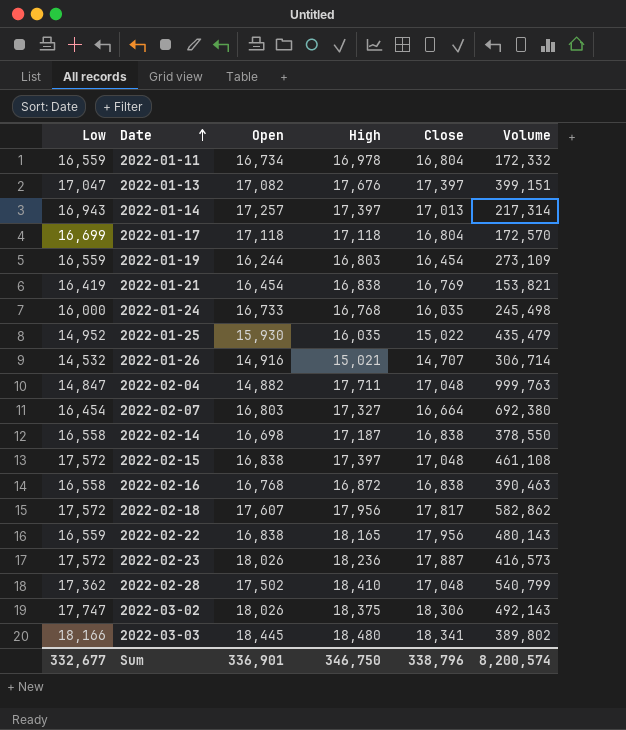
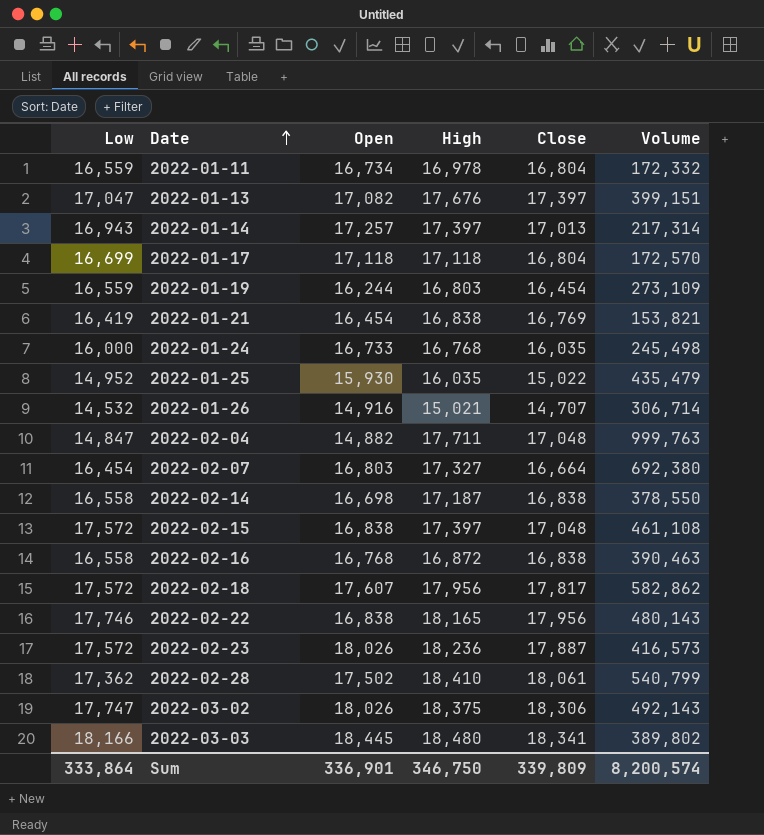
2022-02-22 | Low: 16,559 -> 17,746
2022-02-28 | Close: 17,048 -> 18,061
Sum | Low: 332,677 -> 333,864
Sum | Close: 338,796 -> 339,809

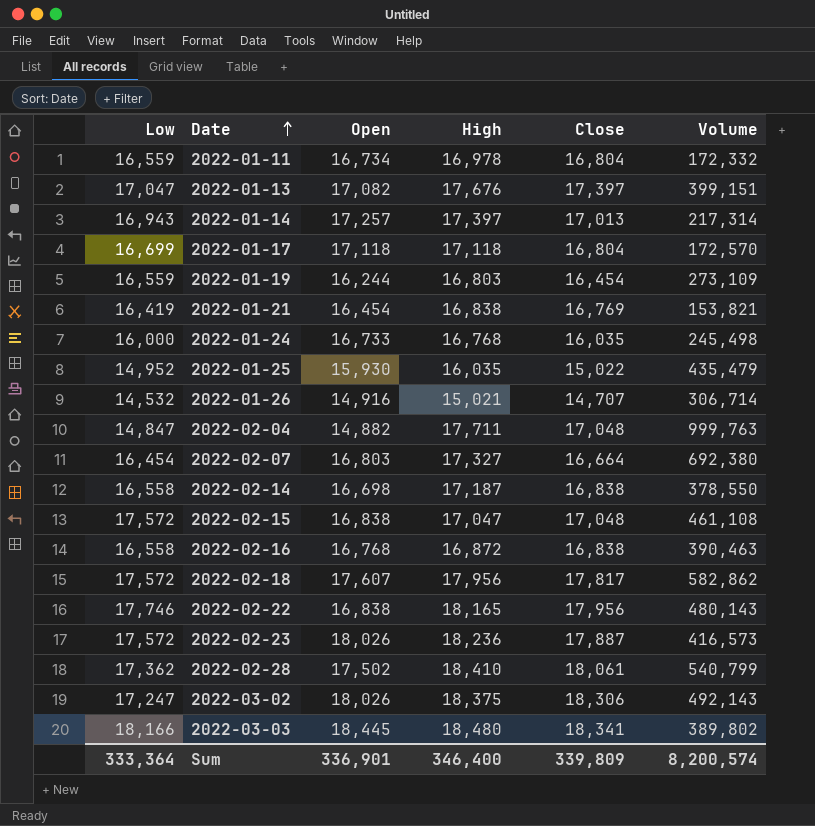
2022-02-15 | High: 17,397 -> 17,047
2022-03-02 | Low: 17,747 -> 17,247
Sum | Low: 333,864 -> 333,364
Sum | High: 346,750 -> 346,400

